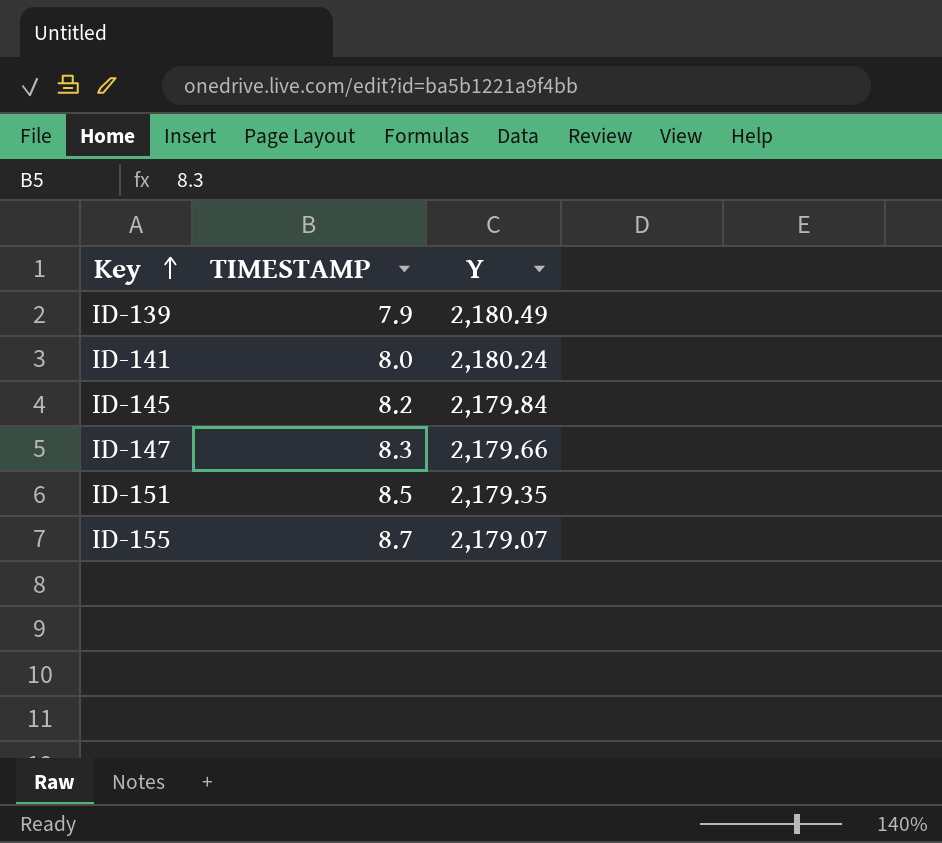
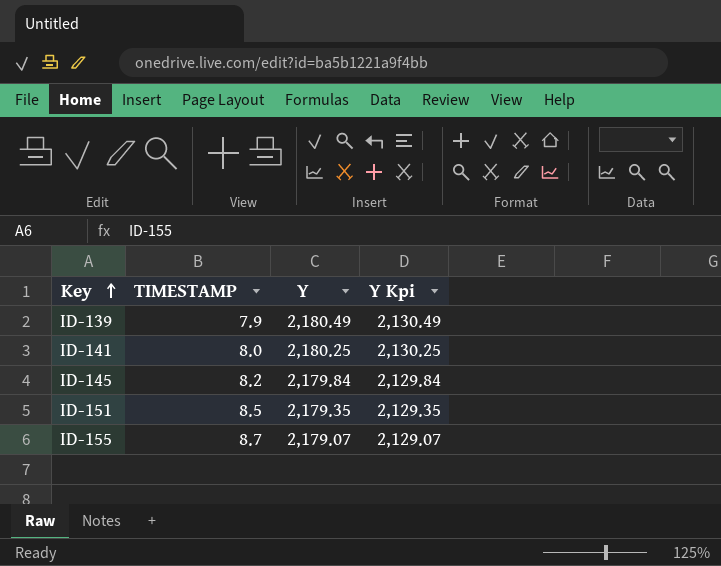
column Y Kpi | formula: none -> [Y] - 50
row ID-147: 8.3 | 2,179.66 -> none
ID-141 | Y: 2,180.24 -> 2,180.25

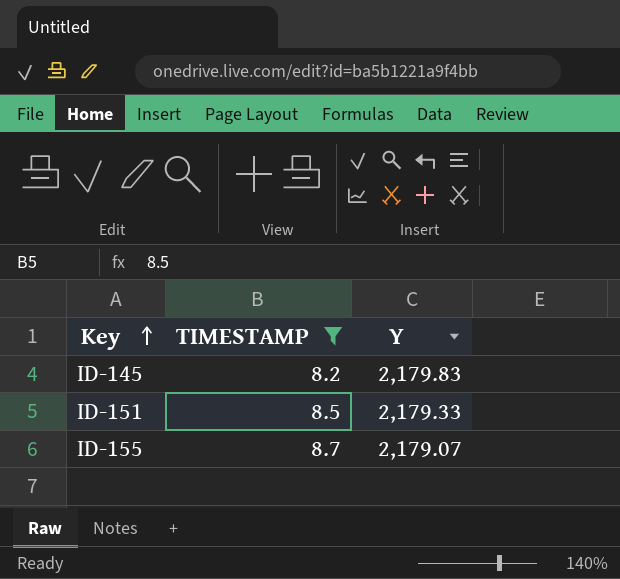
filter: none -> TIMESTAMP >= 8.2
column Y Kpi | formula: [Y] - 50 -> none
ID-145 | Y: 2,179.84 -> 2,179.83
ID-151 | Y: 2,179.35 -> 2,179.33

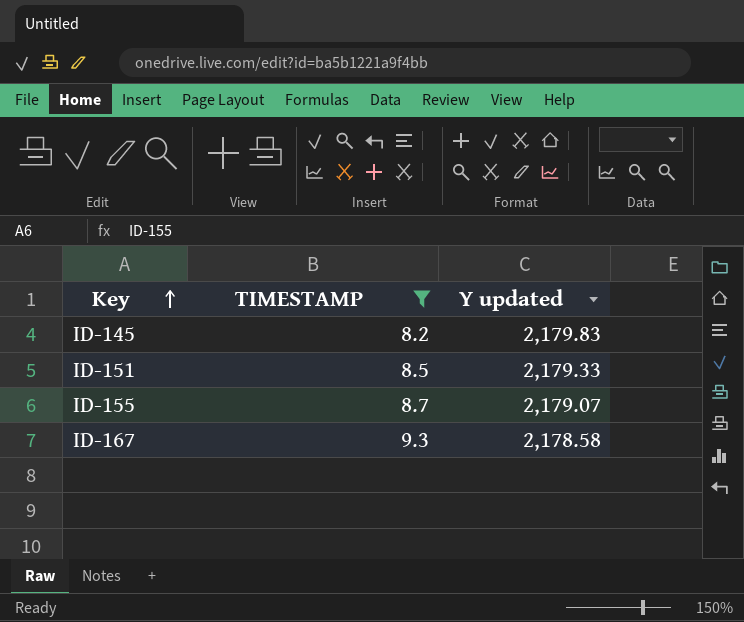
column name: Y -> Y updated
row ID-167: none -> 9.3 | 2,178.58

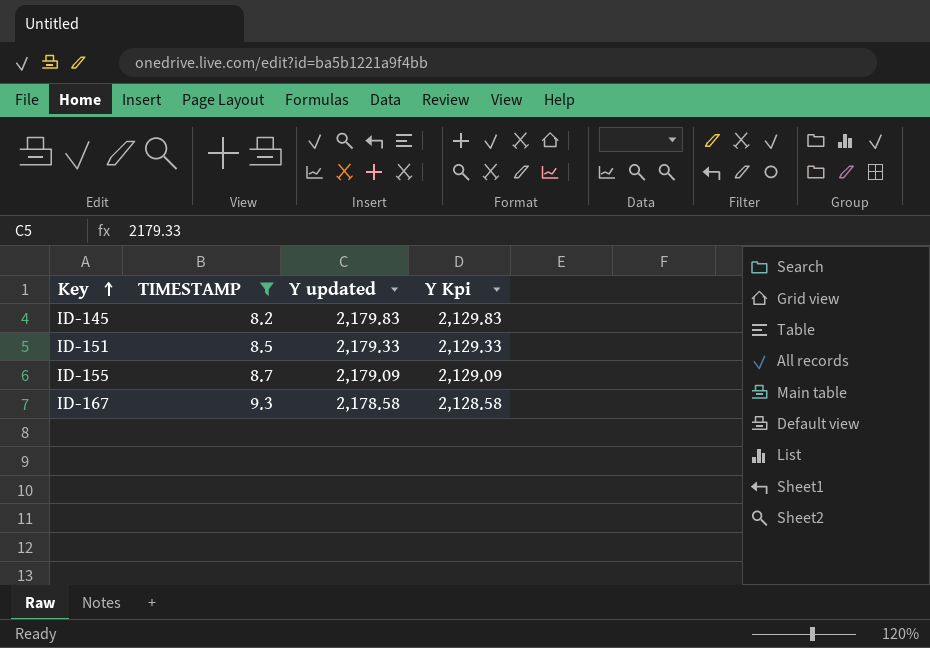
column Y Kpi | formula: none -> [Y updated] - 50
ID-155 | Y updated: 2,179.07 -> 2,179.09

